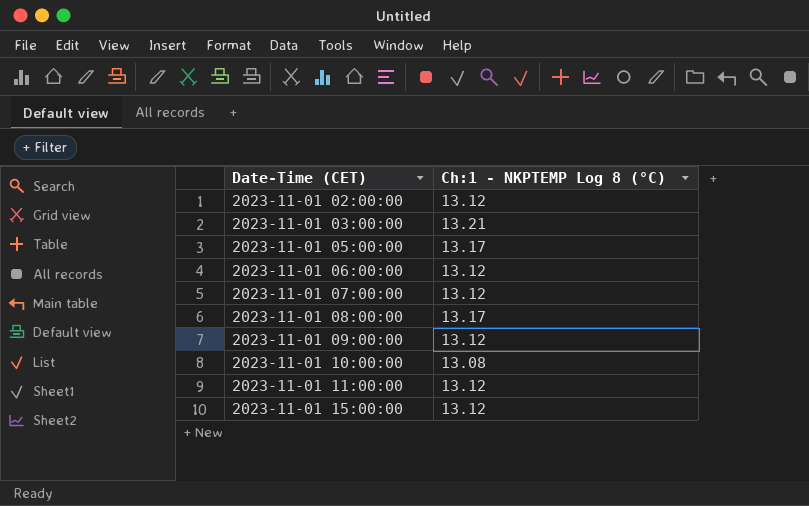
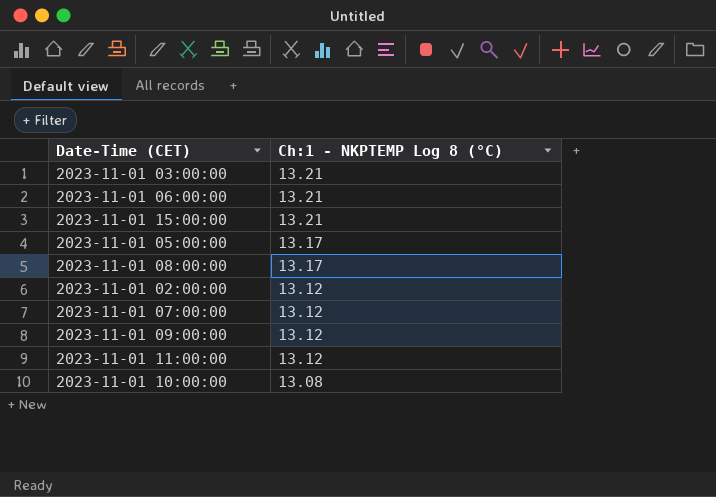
row order: Date-Time (CET) ascending -> Ch:1 - NKPTEMP Log 8 (°C) descending
2023-11-01 06:00:00 | Ch:1 - NKPTEMP Log 8 (°C): 13.12 -> 13.21
2023-11-01 15:00:00 | Ch:1 - NKPTEMP Log 8 (°C): 13.12 -> 13.21

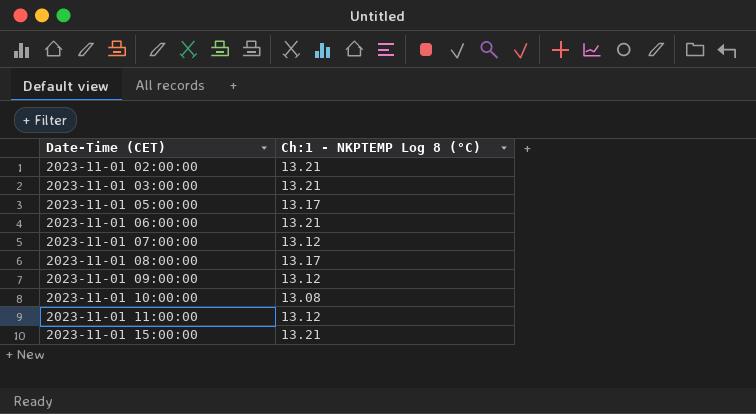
row order: Ch:1 - NKPTEMP Log 8 (°C) descending -> Date-Time (CET) ascending
2023-11-01 02:00:00 | Ch:1 - NKPTEMP Log 8 (°C): 13.12 -> 13.21

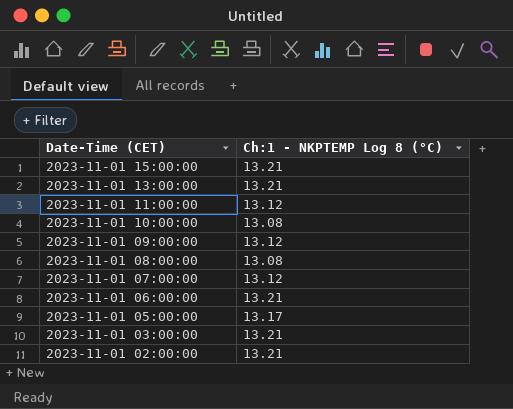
row order: Date-Time (CET) ascending -> Date-Time (CET) descending
row 2023-11-01 13:00:00: none -> 13.21
2023-11-01 08:00:00 | Ch:1 - NKPTEMP Log 8 (°C): 13.17 -> 13.08

